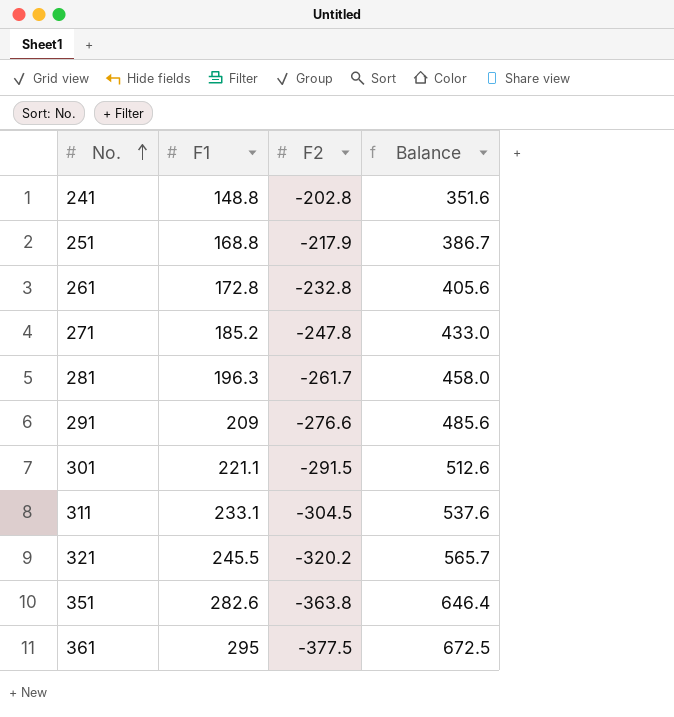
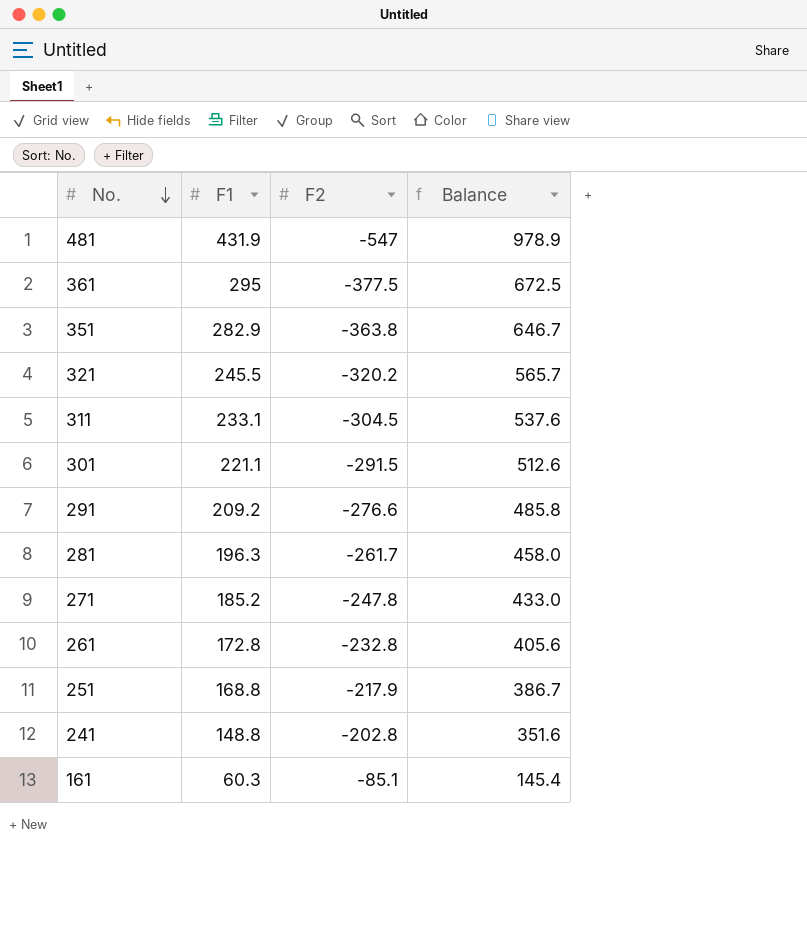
row order: No. ascending -> No. descending
row 481: none -> 431.9 | -547 | 978.9
351 | F1: 282.6 -> 282.9
351 | Balance: 646.4 -> 646.7
291 | F1: 209 -> 209.2
291 | Balance: 485.6 -> 485.8
row 161: none -> 60.3 | -85.1 | 145.4

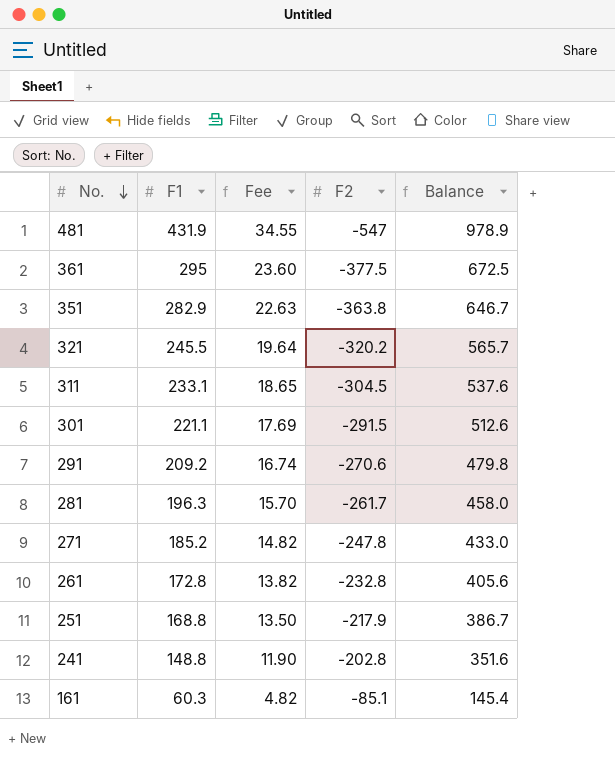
column Fee | formula: none -> [F1] * 0.08
291 | F2: -276.6 -> -270.6
291 | Balance: 485.8 -> 479.8

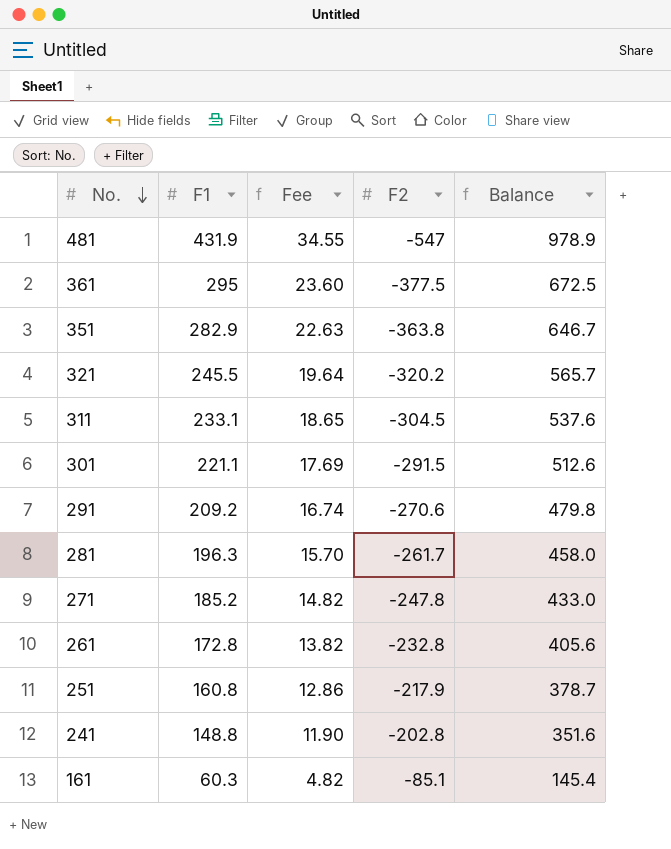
251 | F1: 168.8 -> 160.8
251 | Fee: 13.50 -> 12.86
251 | Balance: 386.7 -> 378.7

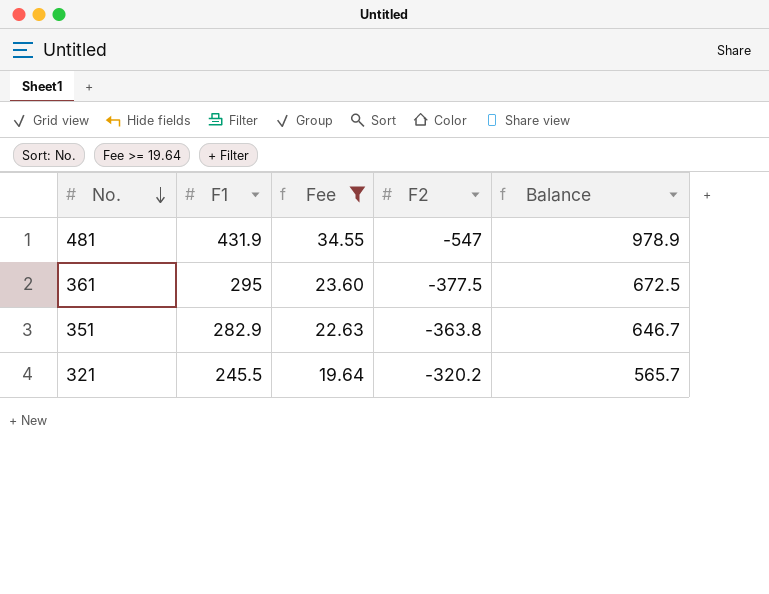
filter: none -> Fee >= 19.64

